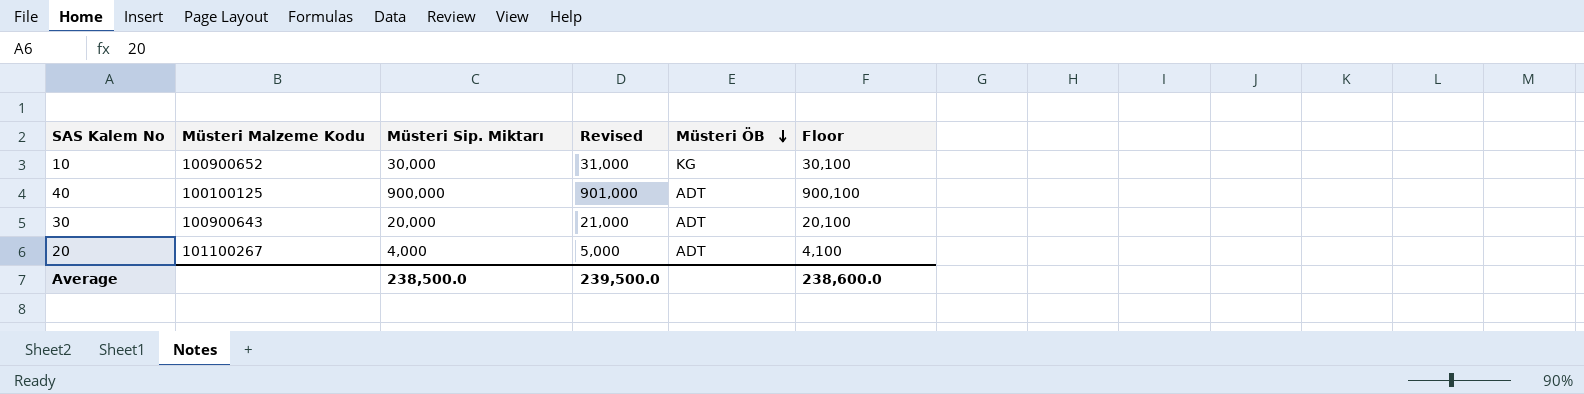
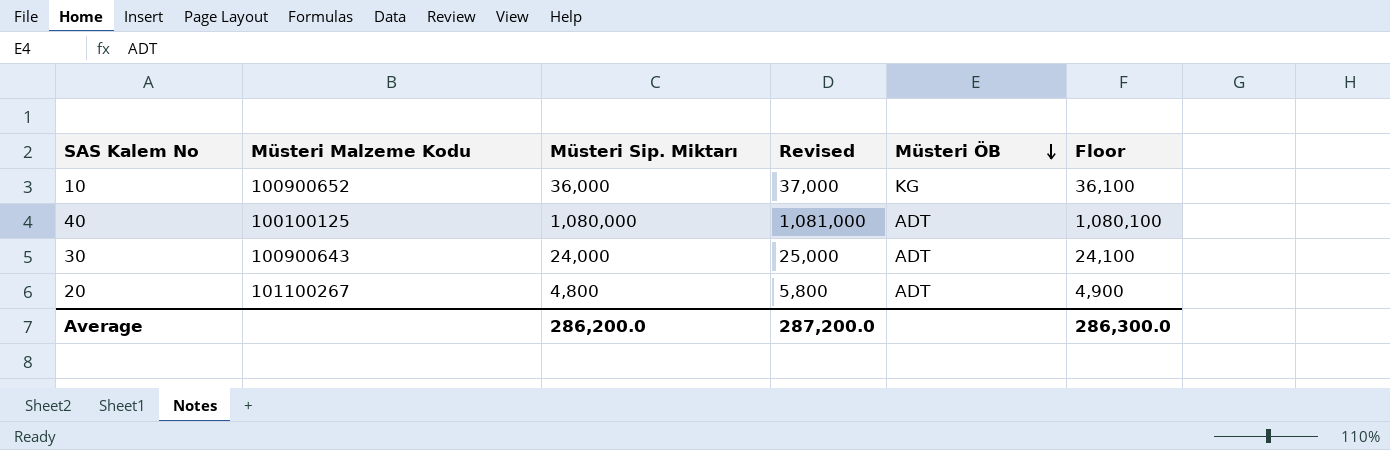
10 | Müsteri Sip. Miktarı: 30,000 -> 36,000
10 | Revised: 31,000 -> 37,000
10 | Floor: 30,100 -> 36,100
40 | Müsteri Sip. Miktarı: 900,000 -> 1,080,000
40 | Revised: 901,000 -> 1,081,000
40 | Floor: 900,100 -> 1,080,100
30 | Müsteri Sip. Miktarı: 20,000 -> 24,000
30 | Revised: 21,000 -> 25,000
30 | Floor: 20,100 -> 24,100
20 | Müsteri Sip. Miktarı: 4,000 -> 4,800
20 | Revised: 5,000 -> 5,800
20 | Floor: 4,100 -> 4,900
Average | Müsteri Sip. Miktarı: 238,500.0 -> 286,200.0
Average | Revised: 239,500.0 -> 287,200.0
Average | Floor: 238,600.0 -> 286,300.0

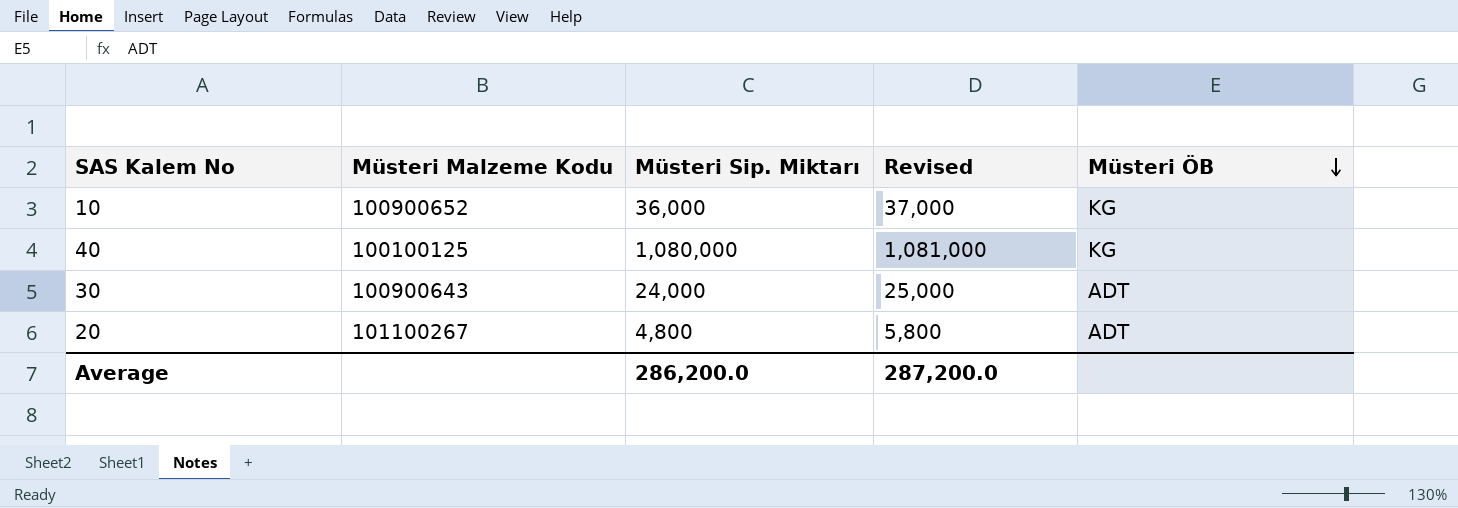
column Floor | formula: [Müsteri Sip. Miktarı] + 100 -> none
40 | Müsteri ÖB: ADT -> KG

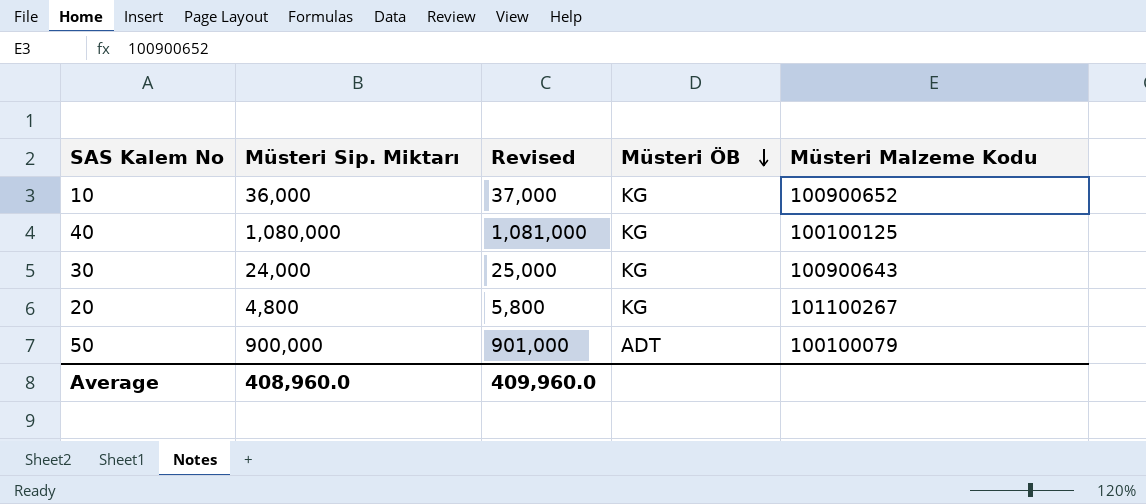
column Müsteri Malzeme Kodu | position: 2 -> 5
30 | Müsteri ÖB: ADT -> KG
20 | Müsteri ÖB: ADT -> KG
row 50: none -> 900,000 | 901,000 | ADT | 100100079
Average | Müsteri Sip. Miktarı: 286,200.0 -> 408,960.0
Average | Revised: 287,200.0 -> 409,960.0

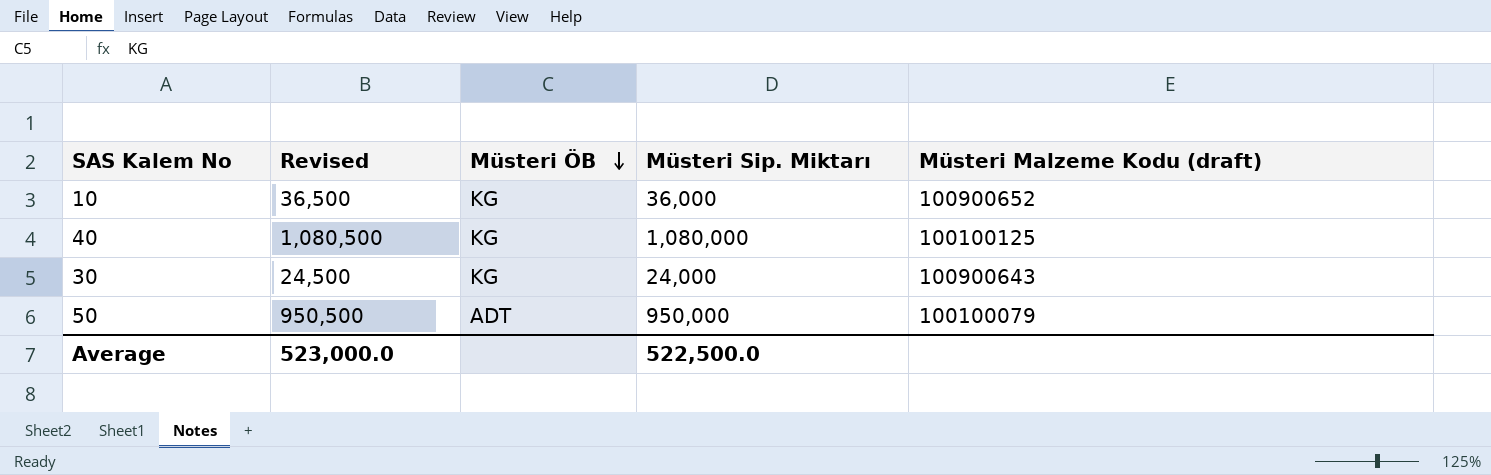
column Revised | formula: [Müsteri Sip. Miktarı] + 1000 -> [Müsteri Sip. Miktarı] + 500
column Müsteri Sip. Miktarı | position: 2 -> 4
column name: Müsteri Malzeme Kodu -> Müsteri Malzeme Kodu (draft)
row 20: 4,800 | 5,800 | KG | 101100267 -> none
50 | Müsteri Sip. Miktarı: 900,000 -> 950,000
Average | Revised: 409,960.0 -> 523,000.0
Average | Müsteri Sip. Miktarı: 408,960.0 -> 522,500.0

